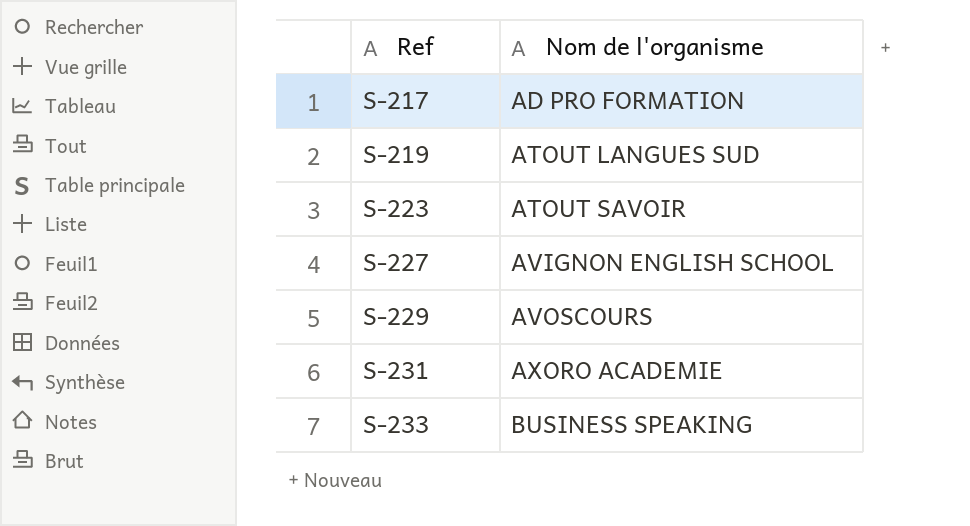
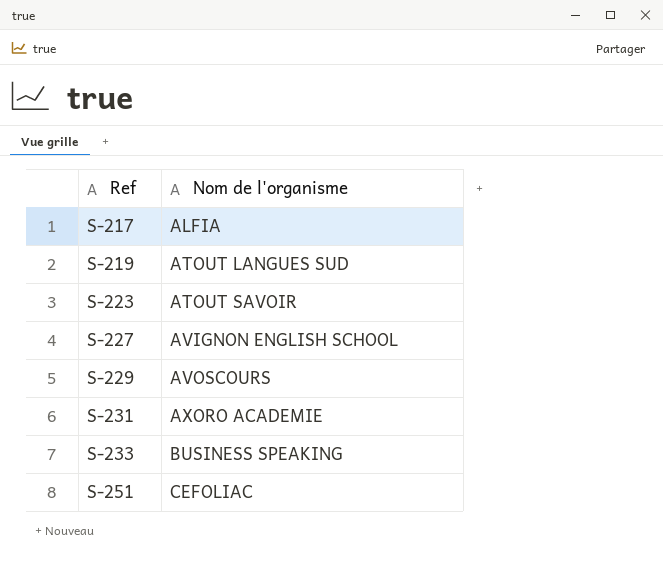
S-217 | Nom de l'organisme: AD PRO FORMATION -> ALFIA
row S-251: none -> CEFOLIAC

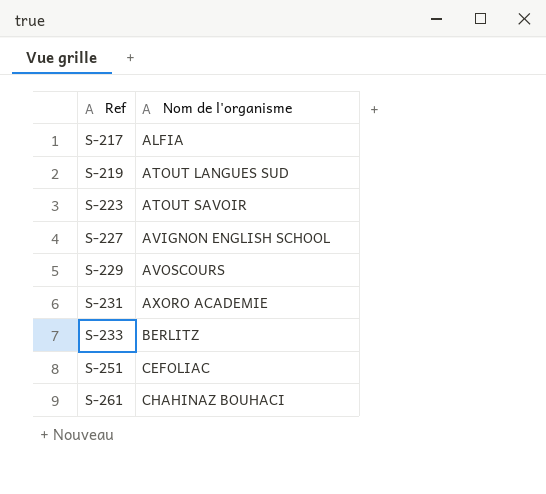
S-233 | Nom de l'organisme: BUSINESS SPEAKING -> BERLITZ
row S-261: none -> CHAHINAZ BOUHACI

